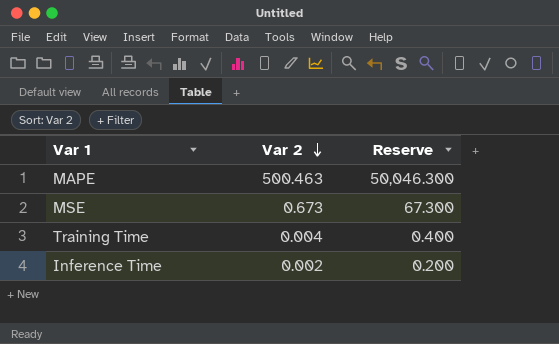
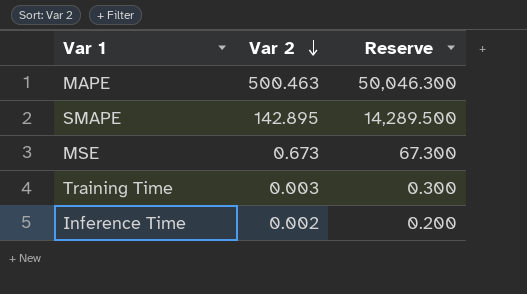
row SMAPE: none -> 142.895 | 14,289.500
Training Time | Var 2: 0.004 -> 0.003
Training Time | Reserve: 0.400 -> 0.300

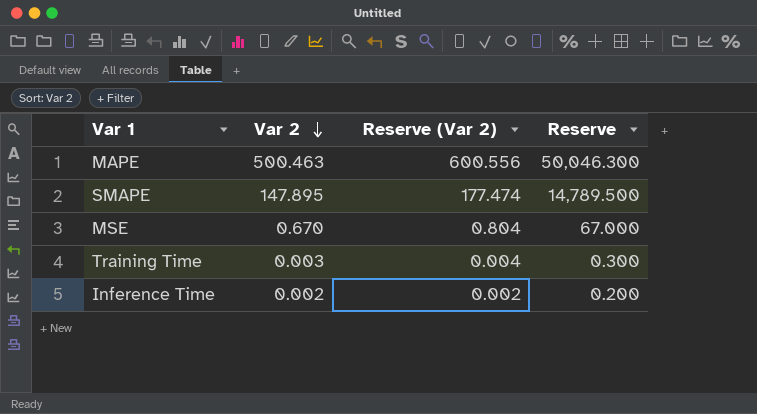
column Reserve (Var 2) | formula: none -> [Var 2] * 1.2
SMAPE | Var 2: 142.895 -> 147.895
SMAPE | Reserve: 14,289.500 -> 14,789.500
MSE | Var 2: 0.673 -> 0.670
MSE | Reserve: 67.300 -> 67.000

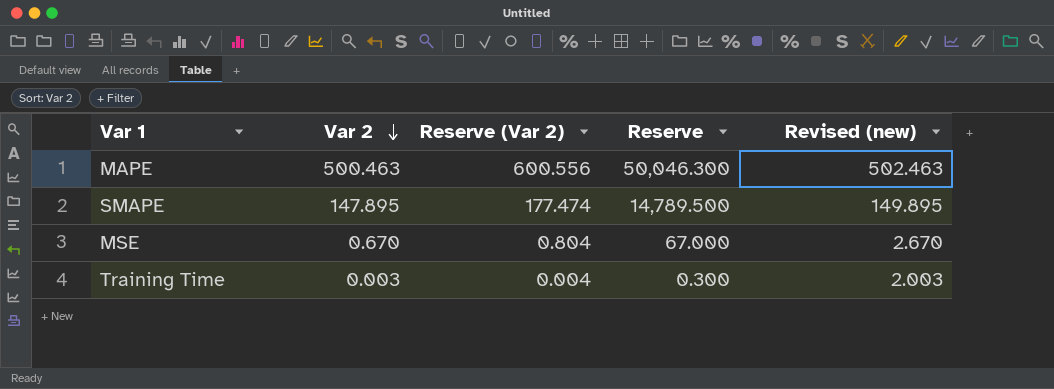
column Revised (new) | formula: none -> [Var 2] + 2
row Inference Time: 0.002 | 0.002 | 0.200 -> none

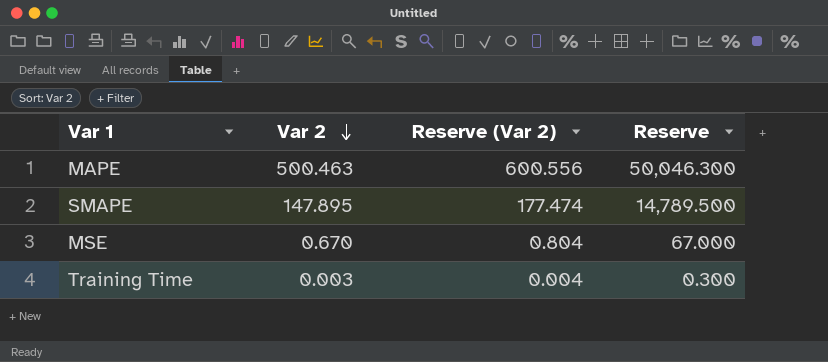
column Revised (new) | formula: [Var 2] + 2 -> none

